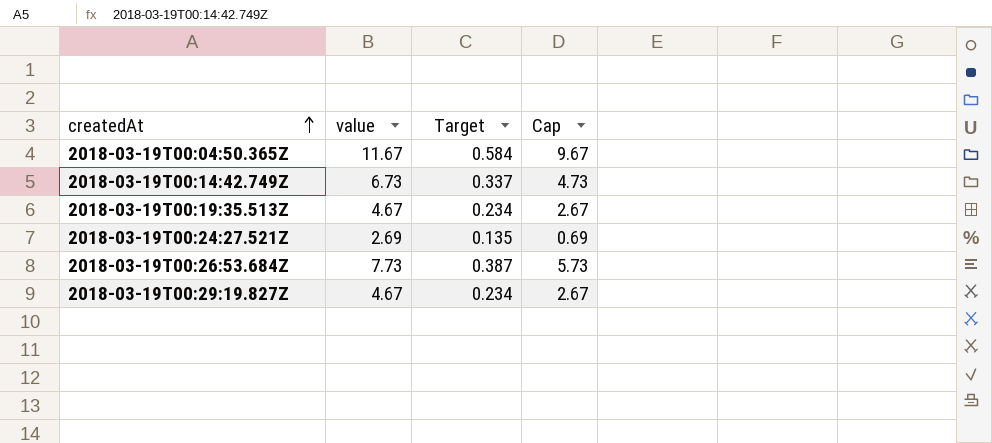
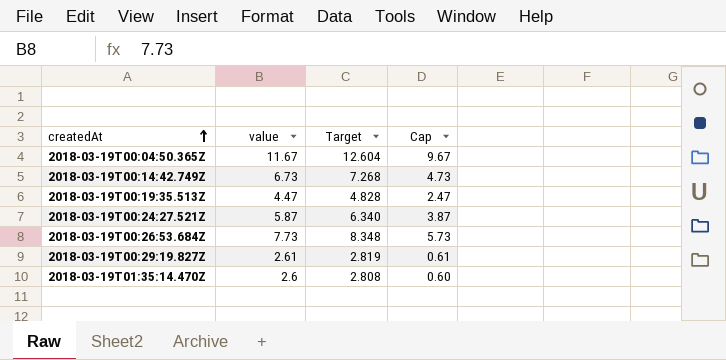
column Target | formula: [value] * 0.05 -> [value] * 1.08
2018-03-19T00:19:35.513Z | value: 4.67 -> 4.47
2018-03-19T00:19:35.513Z | Cap: 2.67 -> 2.47
2018-03-19T00:24:27.521Z | value: 2.69 -> 5.87
2018-03-19T00:24:27.521Z | Cap: 0.69 -> 3.87
2018-03-19T00:29:19.827Z | value: 4.67 -> 2.61
2018-03-19T00:29:19.827Z | Cap: 2.67 -> 0.61
row 2018-03-19T01:35:14.470Z: none -> 2.6 | 2.808 | 0.60

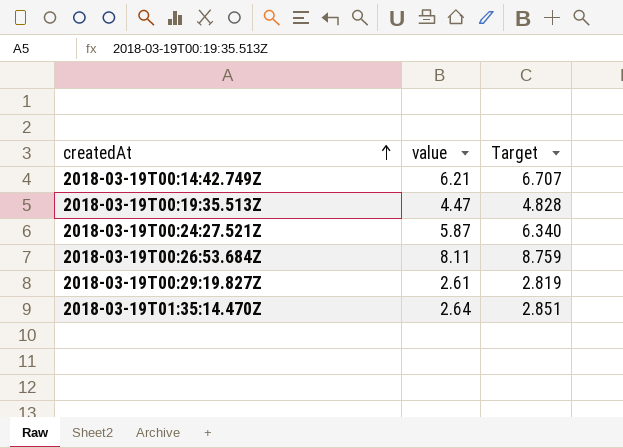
column Cap | formula: [value] - 2 -> none
row 2018-03-19T00:04:50.365Z: 11.67 | 12.604 | 9.67 -> none
2018-03-19T00:14:42.749Z | value: 6.73 -> 6.21
2018-03-19T00:14:42.749Z | Target: 7.268 -> 6.707
2018-03-19T00:26:53.684Z | value: 7.73 -> 8.11
2018-03-19T00:26:53.684Z | Target: 8.348 -> 8.759
2018-03-19T01:35:14.470Z | value: 2.6 -> 2.64
2018-03-19T01:35:14.470Z | Target: 2.808 -> 2.851

